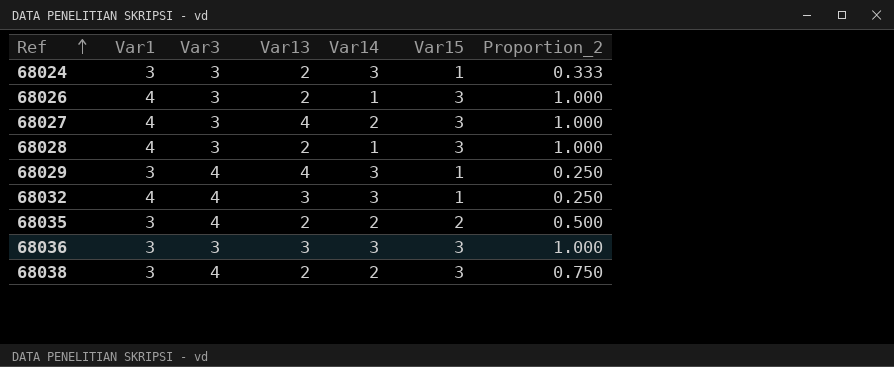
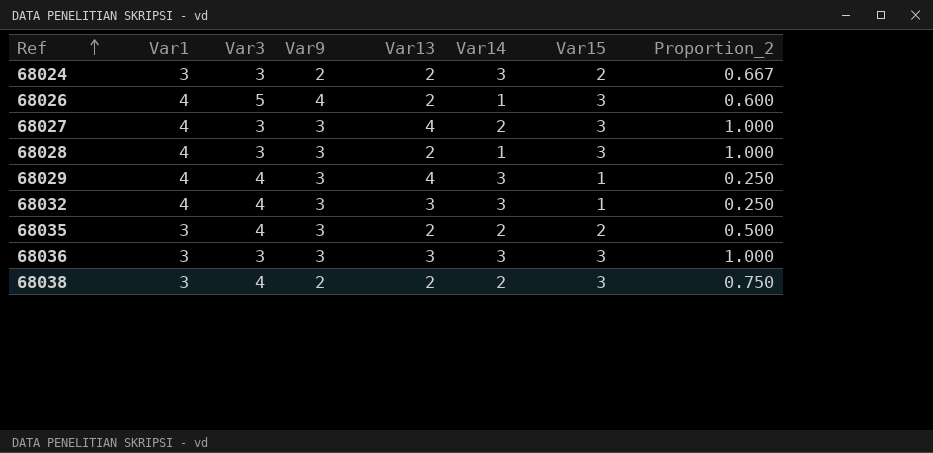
column Var9 | position: none -> 4
68024 | Var15: 1 -> 2
68024 | Proportion_2: 0.333 -> 0.667
68026 | Var3: 3 -> 5
68026 | Proportion_2: 1.000 -> 0.600
68029 | Var1: 3 -> 4

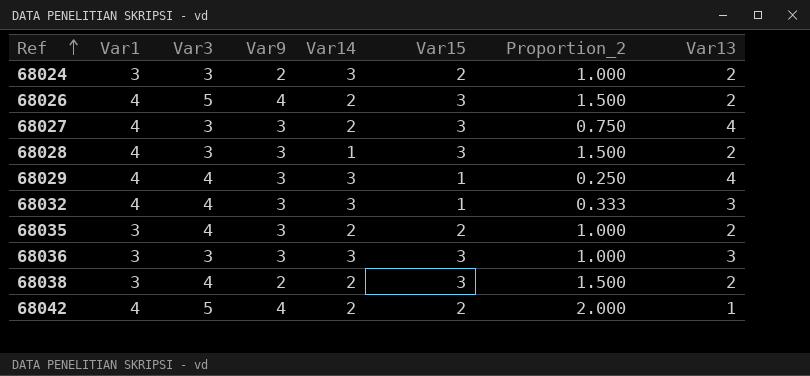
column Proportion_2 | formula: [Var15] / [Var3] -> [Var15] / [Var13]
column Var13 | position: 5 -> 8
68026 | Var14: 1 -> 2
row 68042: none -> 4 | 5 | 4 | 2 | 2 | 2.000 | 1

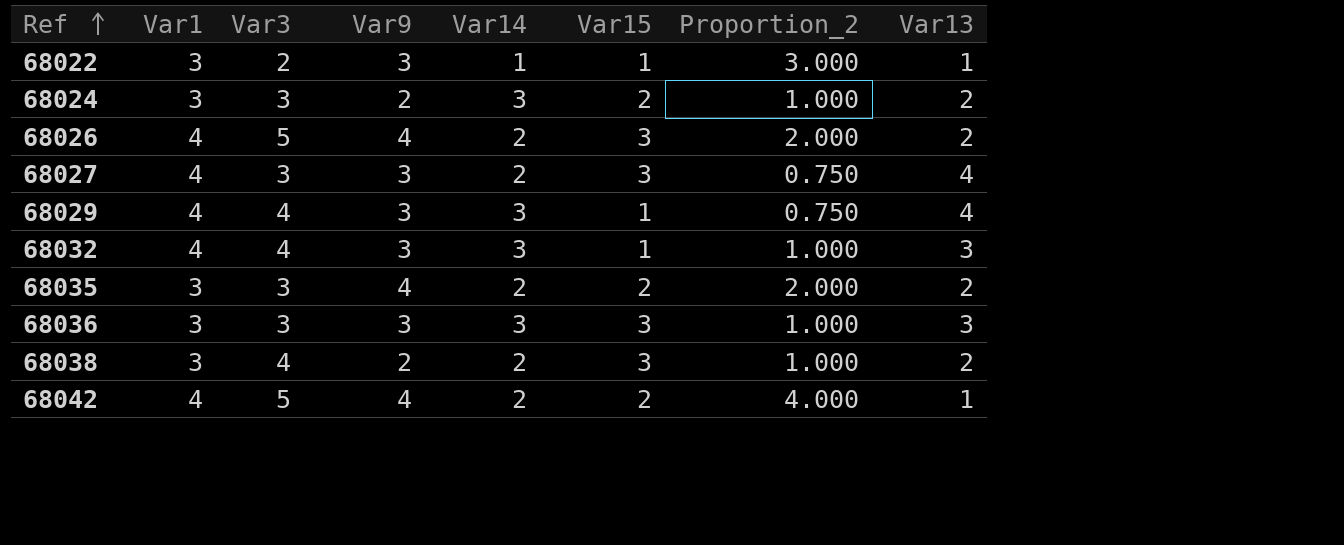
column Proportion_2 | formula: [Var15] / [Var13] -> [Var9] / [Var13]
row 68028: 4 | 3 | 3 | 1 | 3 | 1.500 | 2 -> none
row 68022: none -> 3 | 2 | 3 | 1 | 1 | 3.000 | 1
68035 | Var3: 4 -> 3
68035 | Var9: 3 -> 4

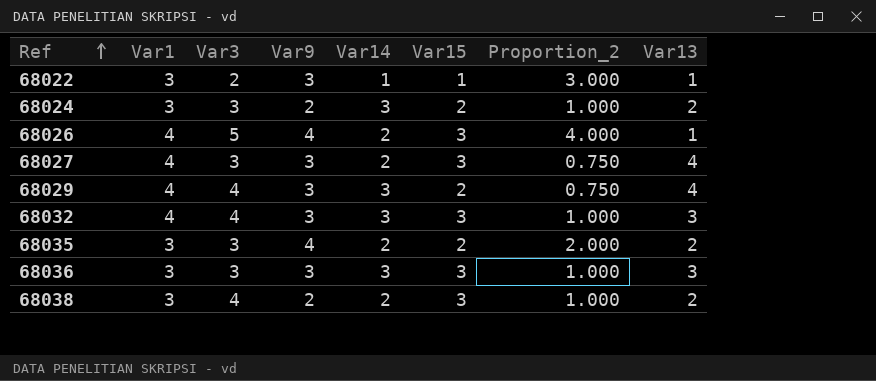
row 68042: 4 | 5 | 4 | 2 | 2 | 4.000 | 1 -> none
68026 | Proportion_2: 2.000 -> 4.000
68026 | Var13: 2 -> 1
68029 | Var15: 1 -> 2
68032 | Var15: 1 -> 3

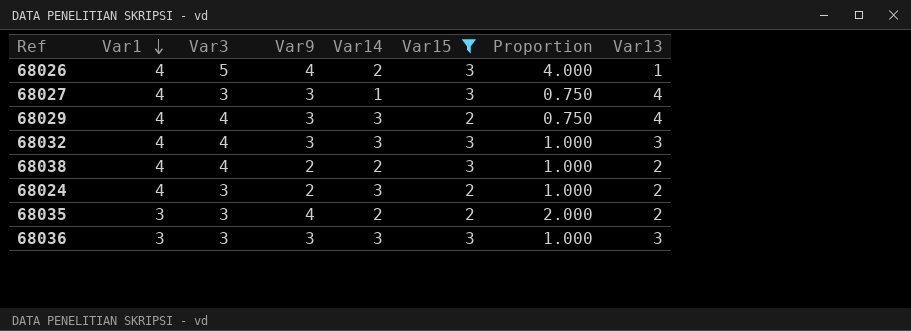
filter: none -> Var15 != 1
row order: Ref ascending -> Var1 descending
column name: Proportion_2 -> Proportion
68027 | Var14: 2 -> 1
68038 | Var1: 3 -> 4
68024 | Var1: 3 -> 4

